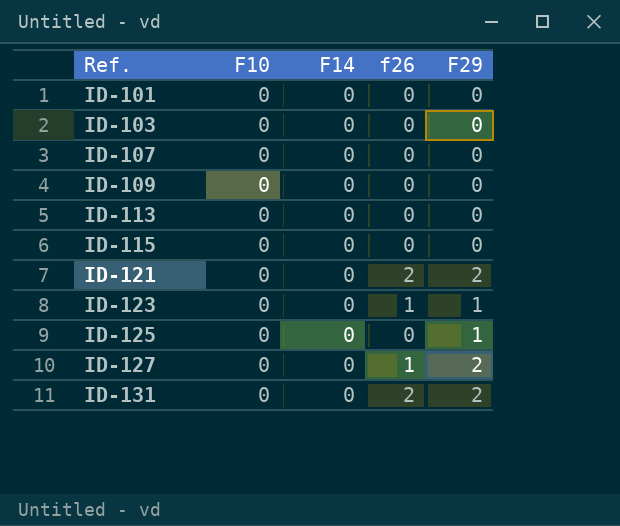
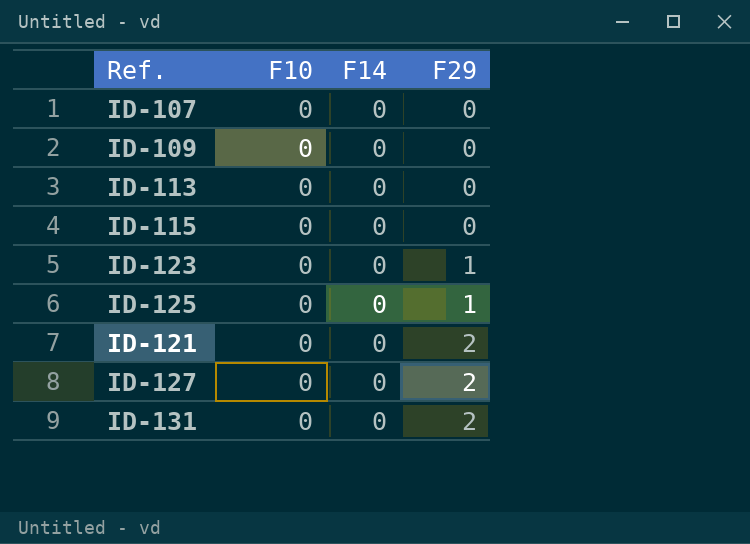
row order: Ref. ascending -> F29 ascending
column f26 | position: 4 -> none
row ID-101: 0 | 0 | 0 | 0 -> none
row ID-103: 0 | 0 | 0 | 0 -> none

